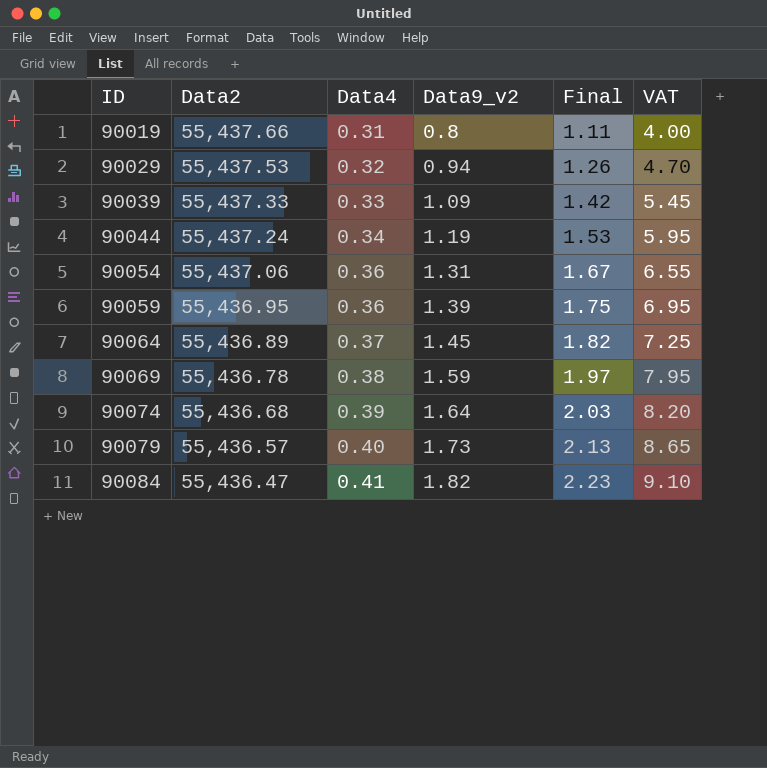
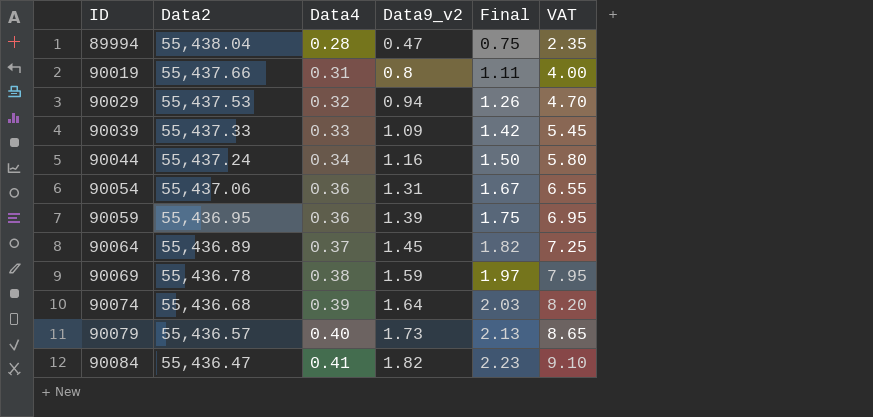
row 89994: none -> 55,438.04 | 0.28 | 0.47 | 0.75 | 2.35
90044 | Data9_v2: 1.19 -> 1.16
90044 | Final: 1.53 -> 1.50
90044 | VAT: 5.95 -> 5.80

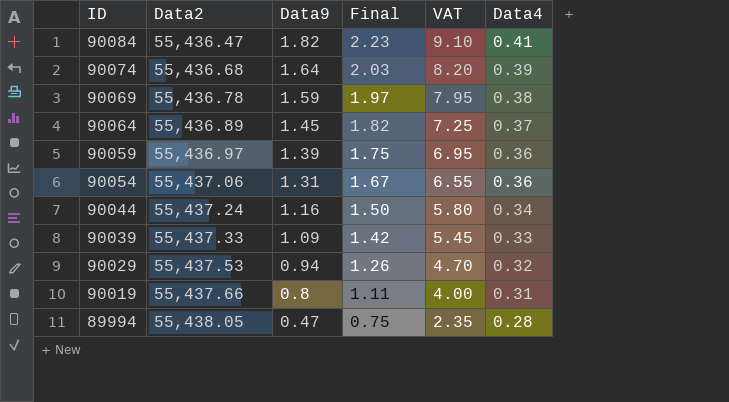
row order: ID ascending -> ID descending
column name: Data9_v2 -> Data9
column Data4 | position: 3 -> 6
row 90079: 55,436.57 | 0.40 | 1.73 | 2.13 | 8.65 -> none
90059 | Data2: 55,436.95 -> 55,436.97
89994 | Data2: 55,438.04 -> 55,438.05

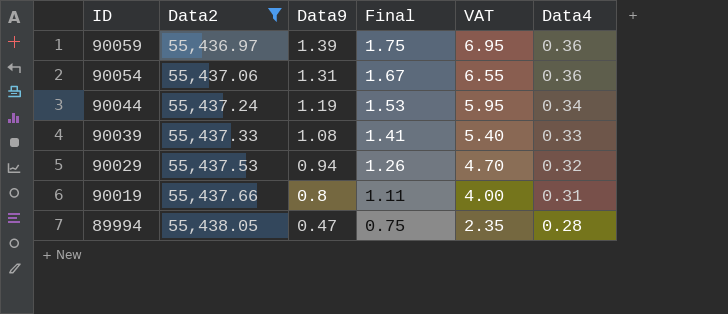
filter: none -> Data2 >= 55,436.97
90044 | Data9: 1.16 -> 1.19
90044 | Final: 1.50 -> 1.53
90044 | VAT: 5.80 -> 5.95
90039 | Data9: 1.09 -> 1.08
90039 | Final: 1.42 -> 1.41
90039 | VAT: 5.45 -> 5.40

